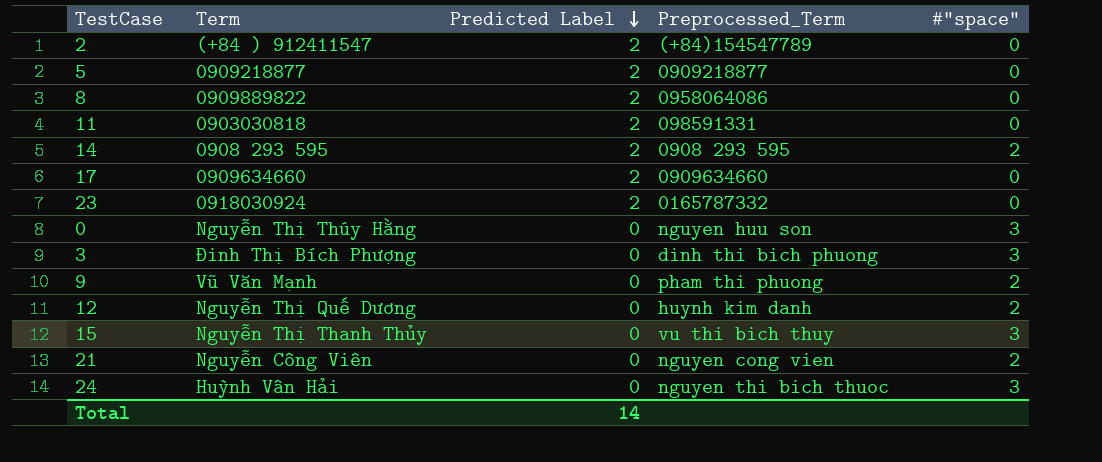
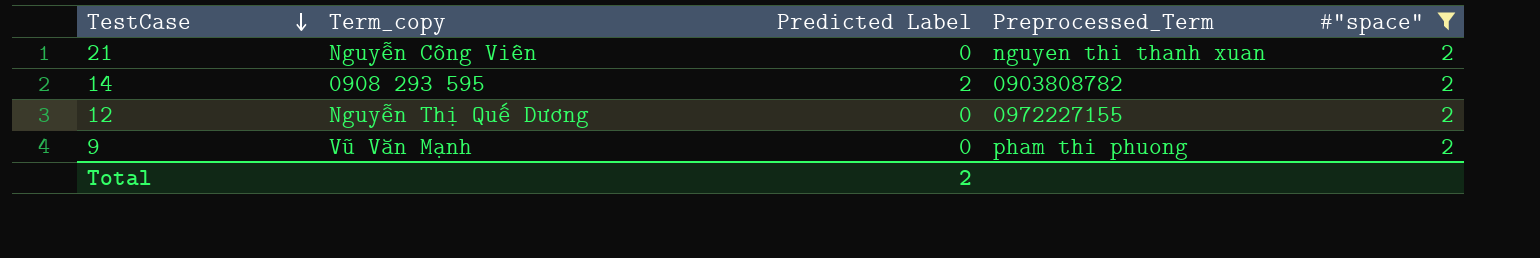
filter: none -> #"space" = 2
row order: Predicted Label descending -> TestCase descending
column name: Term -> Term_copy
21 | Preprocessed_Term: nguyen cong vien -> nguyen thi thanh xuan
14 | Preprocessed_Term: 0908 293 595 -> 0903808782
12 | Preprocessed_Term: huynh kim danh -> 0972227155
Total | Predicted Label: 14 -> 2

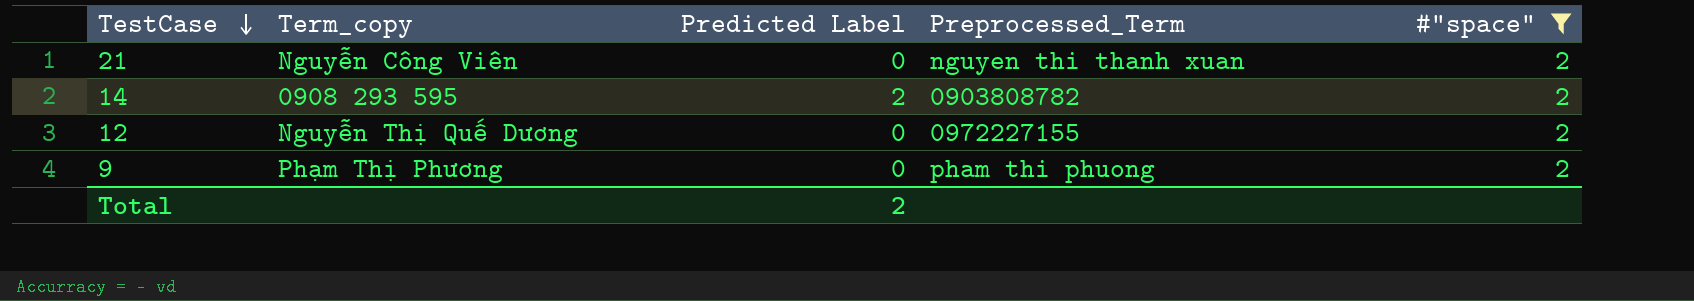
9 | Term_copy: Vũ Văn Mạnh -> Phạm Thị Phương

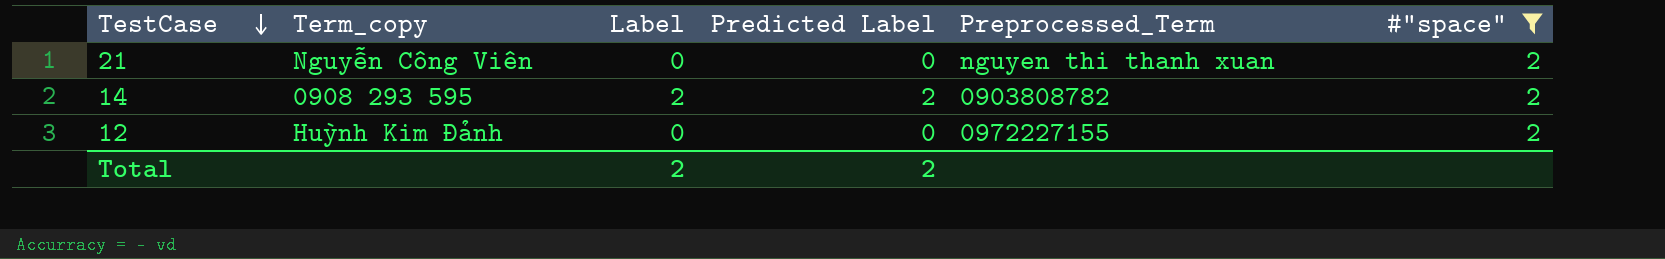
column Label | position: none -> 3
row 9: Phạm Thị Phương | 0 | pham thi phuong | 2 -> none
12 | Term_copy: Nguyễn Thị Quế Dương -> Huỳnh Kim Đảnh

